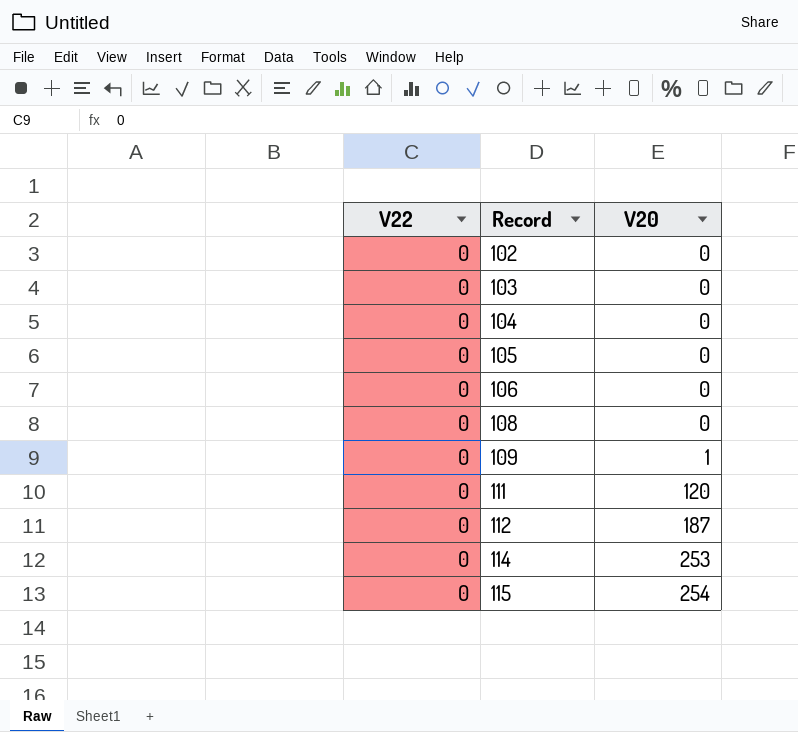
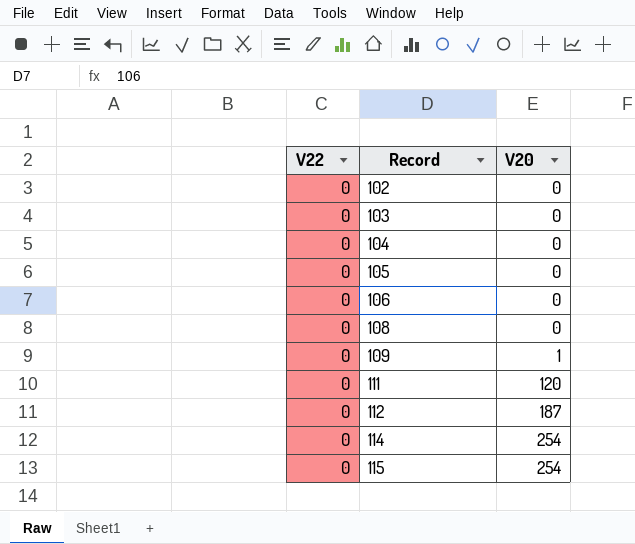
114 | V20: 253 -> 254

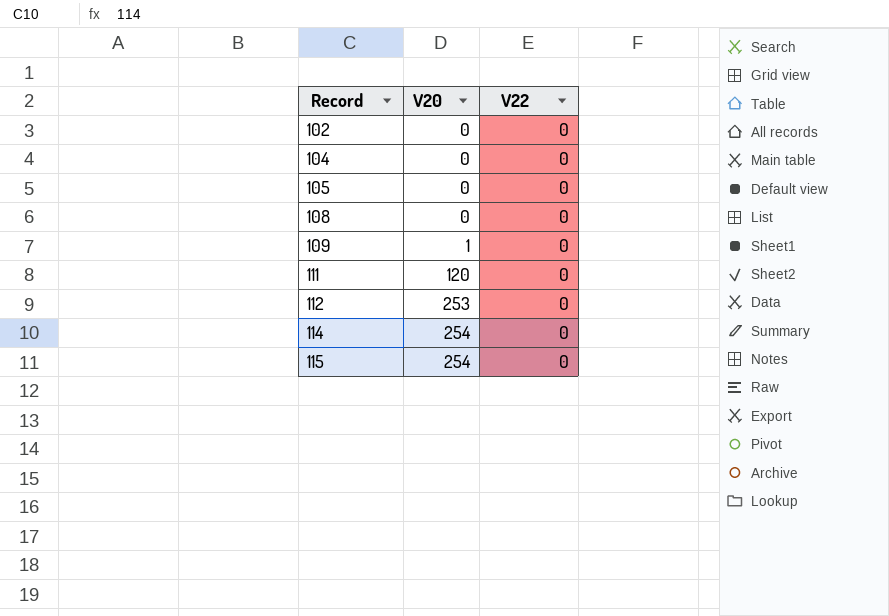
column V22 | position: 1 -> 3
row 103: 0 | 0 -> none
row 106: 0 | 0 -> none
112 | V20: 187 -> 253

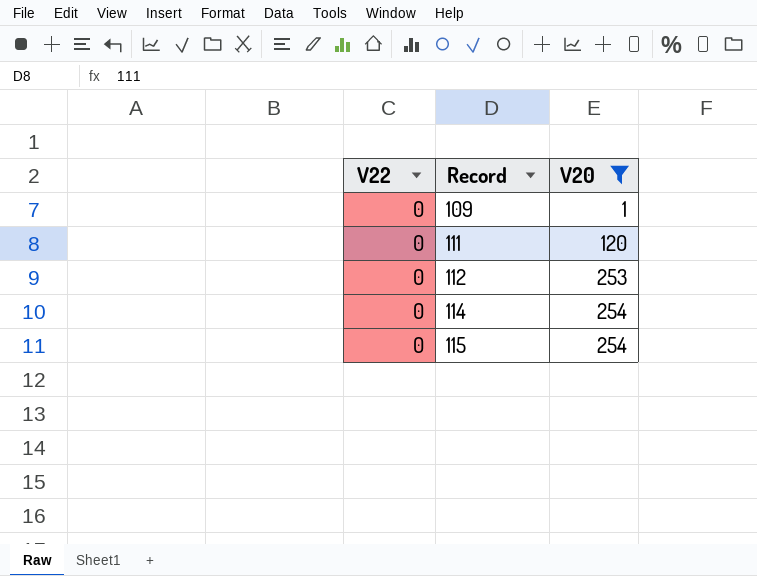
filter: none -> V20 != 0
column V22 | position: 3 -> 1

